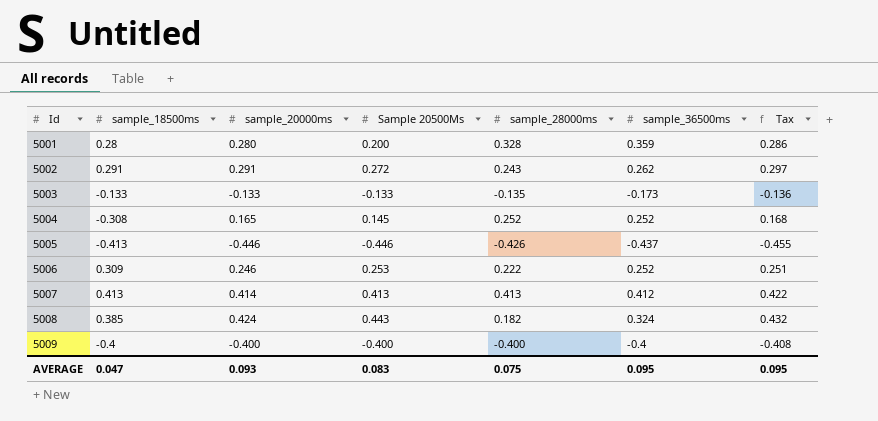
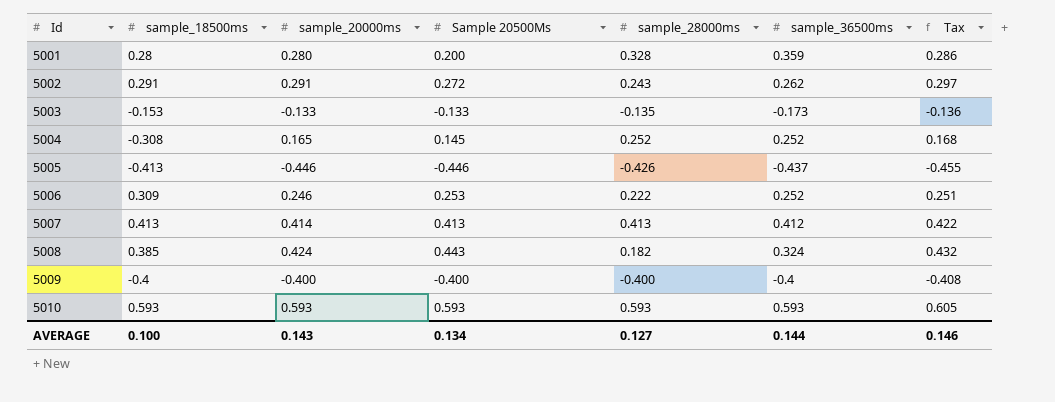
5003 | sample_18500ms: -0.133 -> -0.153
row 5010: none -> 0.593 | 0.593 | 0.593 | 0.593 | 0.593 | 0.605
AVERAGE | sample_18500ms: 0.047 -> 0.100
AVERAGE | sample_20000ms: 0.093 -> 0.143
AVERAGE | Sample 20500Ms: 0.083 -> 0.134
AVERAGE | sample_28000ms: 0.075 -> 0.127
AVERAGE | sample_36500ms: 0.095 -> 0.144
AVERAGE | Tax: 0.095 -> 0.146

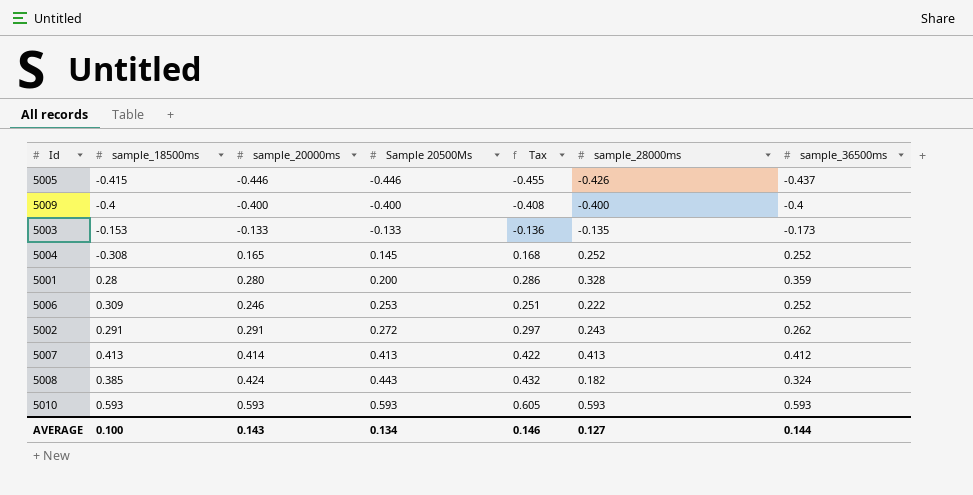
row order: Id ascending -> Sample 20500Ms ascending
column Tax | position: 7 -> 5
5005 | sample_18500ms: -0.413 -> -0.415

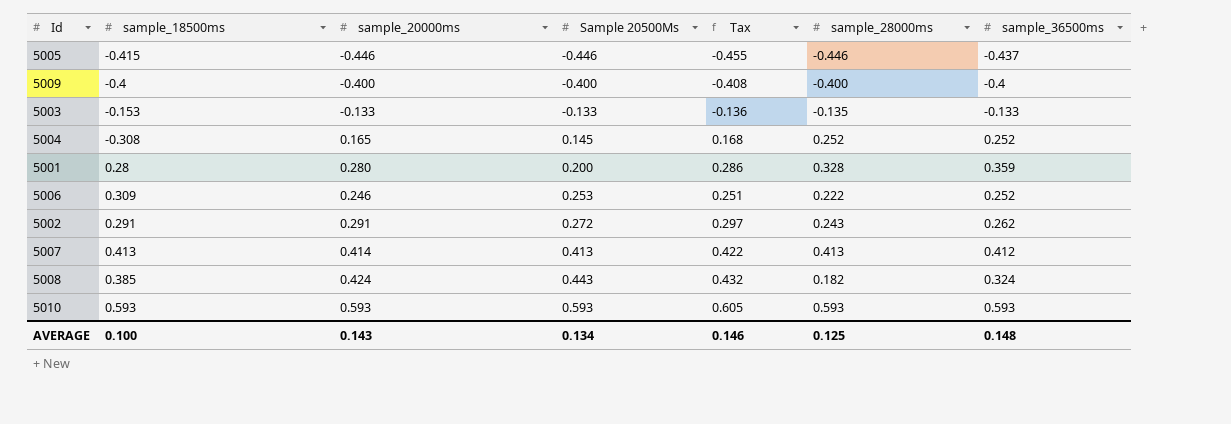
5005 | sample_28000ms: -0.426 -> -0.446
5003 | sample_36500ms: -0.173 -> -0.133
AVERAGE | sample_28000ms: 0.127 -> 0.125
AVERAGE | sample_36500ms: 0.144 -> 0.148

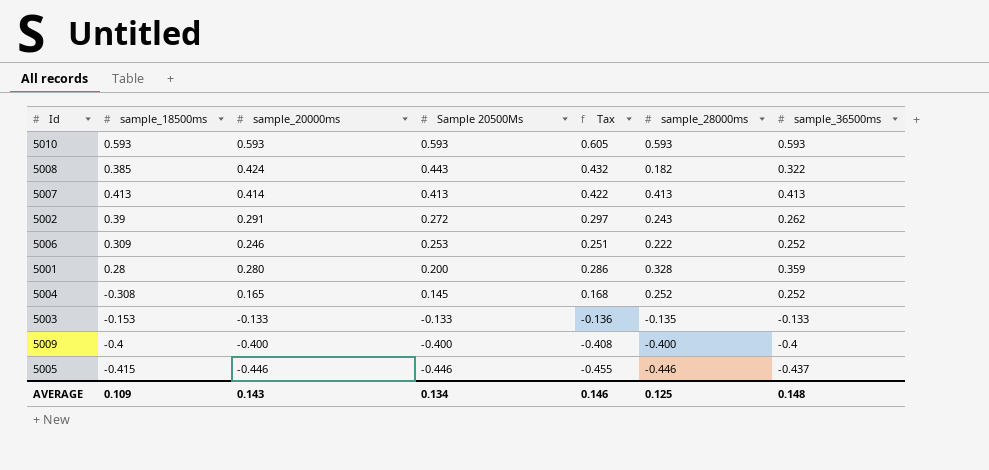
row order: Sample 20500Ms ascending -> Sample 20500Ms descending
5008 | sample_36500ms: 0.324 -> 0.322
5007 | sample_36500ms: 0.412 -> 0.413
5002 | sample_18500ms: 0.291 -> 0.39
AVERAGE | sample_18500ms: 0.100 -> 0.109

